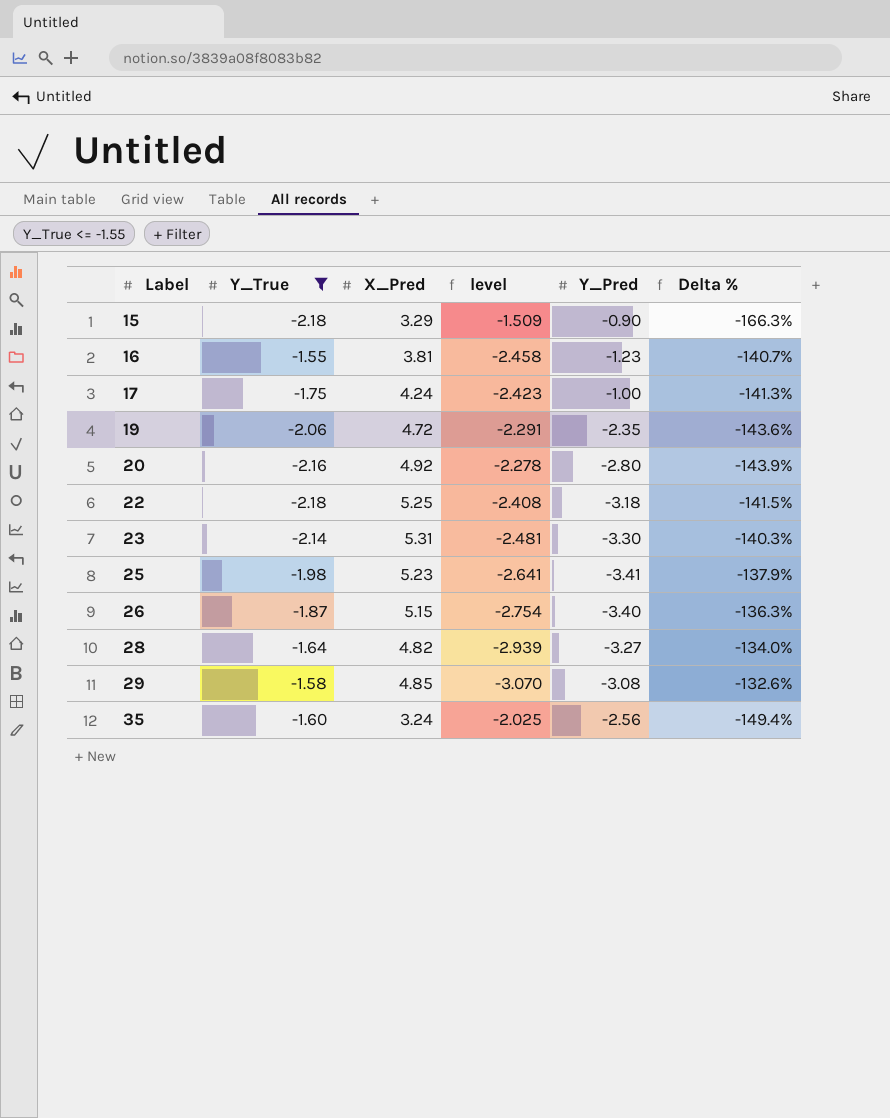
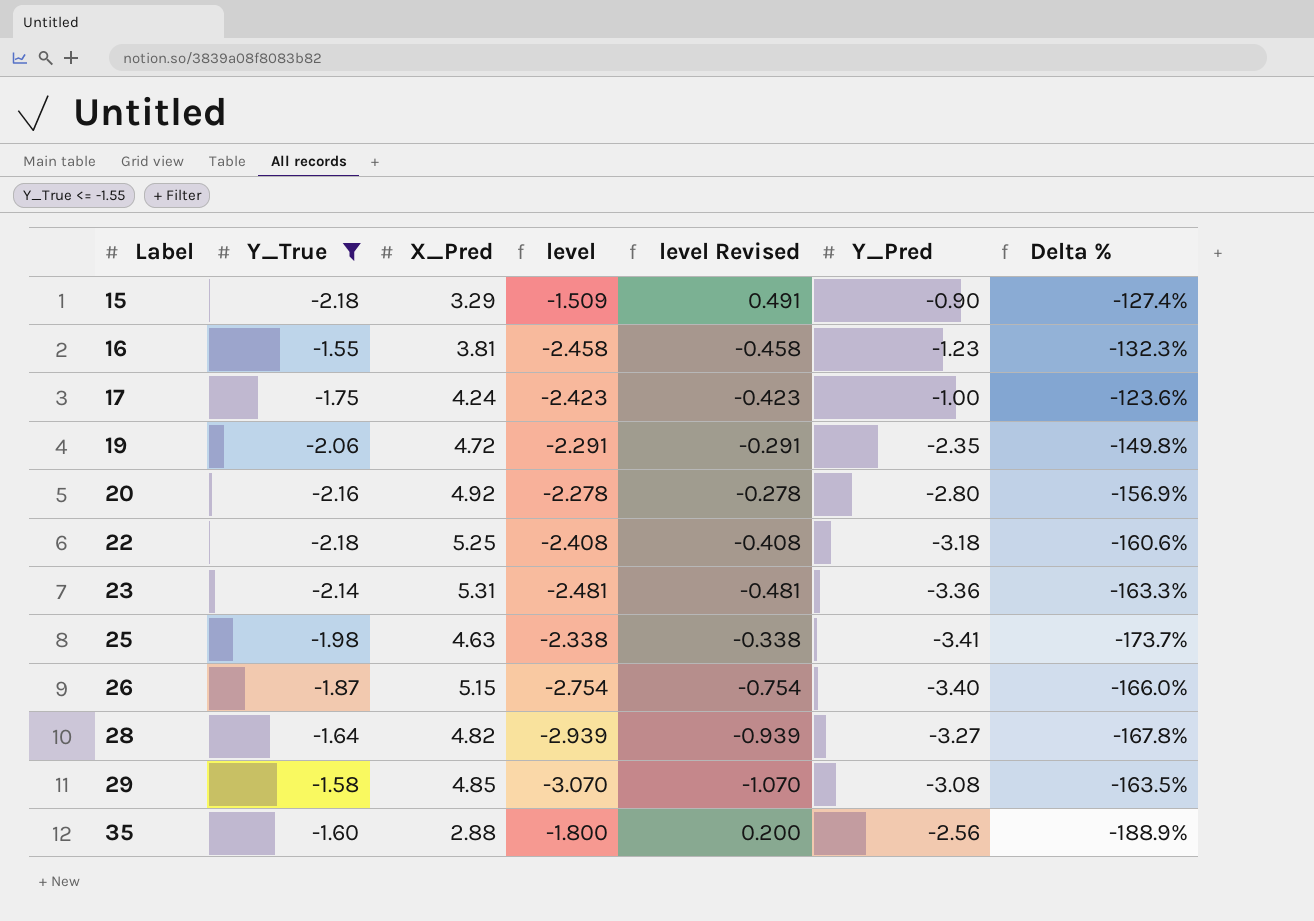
column level Revised | formula: none -> [level] + 2
column Delta % | formula: ([Y_True] - [X_Pred]) / [X_Pred] -> ([Y_Pred] - [X_Pred]) / [X_Pred]
23 | Y_Pred: -3.30 -> -3.36
25 | X_Pred: 5.23 -> 4.63
25 | level: -2.641 -> -2.338
35 | X_Pred: 3.24 -> 2.88
35 | level: -2.025 -> -1.800

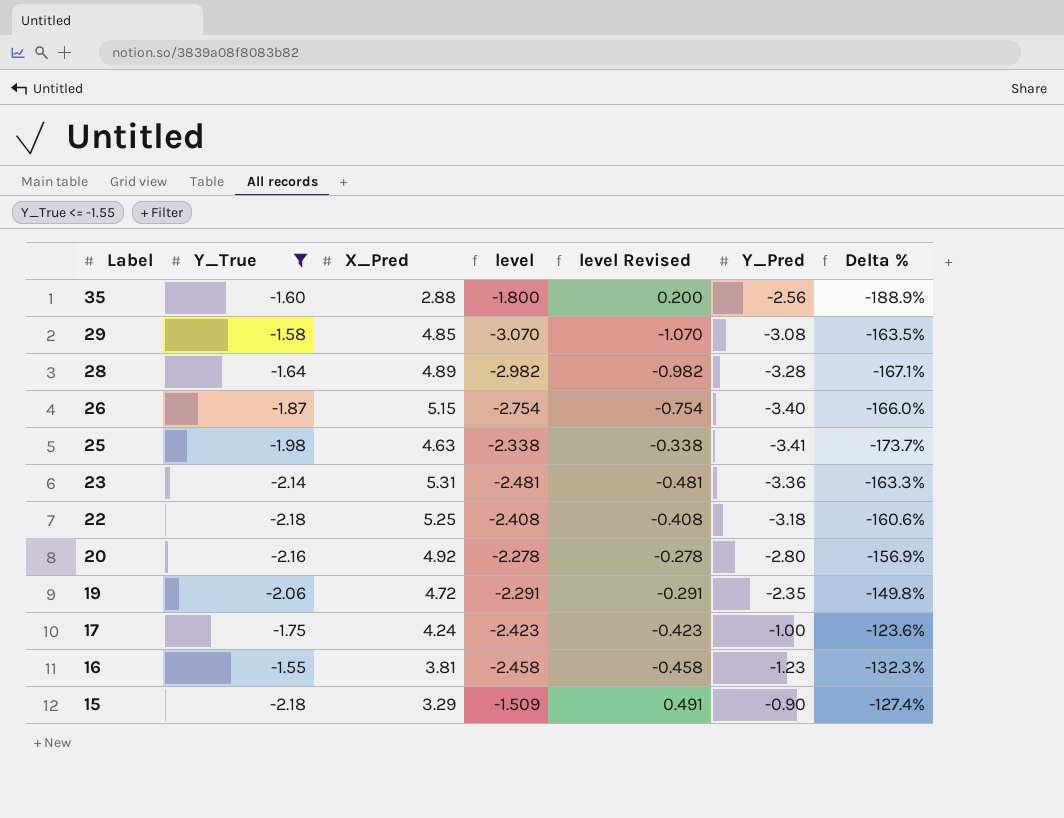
row order: Label ascending -> Label descending
28 | X_Pred: 4.82 -> 4.89
28 | level: -2.939 -> -2.982
28 | level Revised: -0.939 -> -0.982
28 | Y_Pred: -3.27 -> -3.28
28 | Delta %: -167.8% -> -167.1%

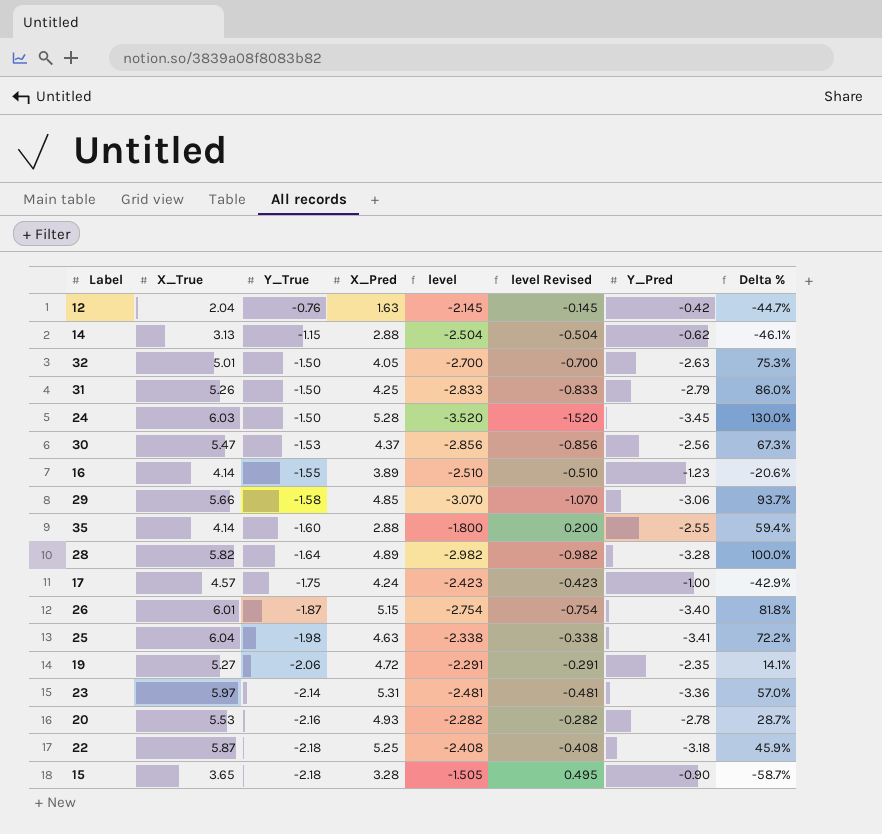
filter: Y_True <= -1.55 -> none
row order: Label descending -> Y_True descending
column X_True | position: none -> 2
column Delta % | formula: ([Y_Pred] - [X_Pred]) / [X_Pred] -> ([Y_Pred] - [Y_True]) / [Y_True]
16 | X_Pred: 3.81 -> 3.89
16 | level: -2.458 -> -2.510
16 | level Revised: -0.458 -> -0.510
29 | Y_Pred: -3.08 -> -3.06
35 | Y_Pred: -2.56 -> -2.55
20 | X_Pred: 4.92 -> 4.93
20 | level: -2.278 -> -2.282
20 | level Revised: -0.278 -> -0.282
20 | Y_Pred: -2.80 -> -2.78
15 | X_Pred: 3.29 -> 3.28
15 | level: -1.509 -> -1.505
15 | level Revised: 0.491 -> 0.495

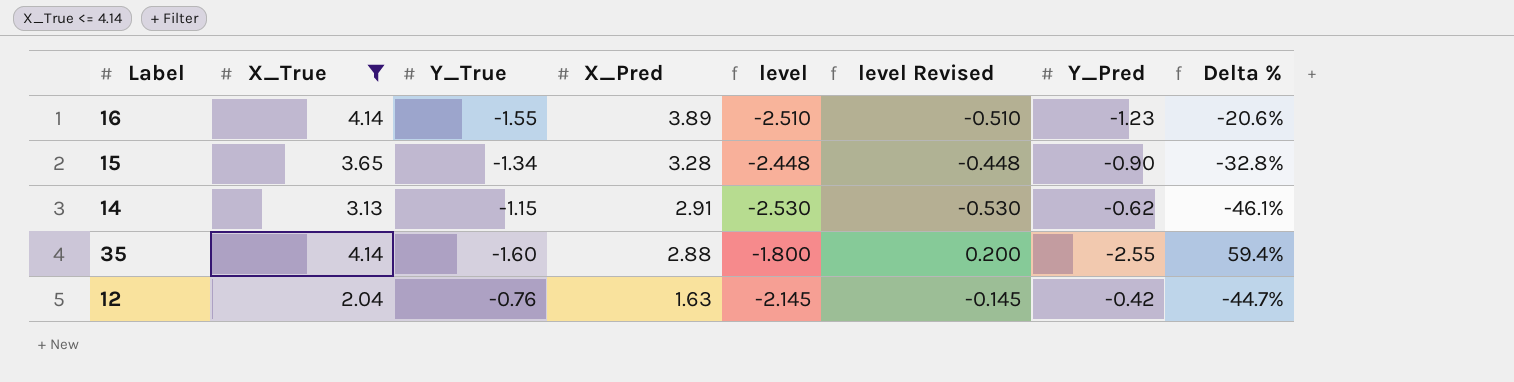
filter: none -> X_True <= 4.14
row order: Y_True descending -> X_Pred descending
15 | Y_True: -2.18 -> -1.34
15 | level: -1.505 -> -2.448
15 | level Revised: 0.495 -> -0.448
15 | Delta %: -58.7% -> -32.8%
14 | X_Pred: 2.88 -> 2.91
14 | level: -2.504 -> -2.530
14 | level Revised: -0.504 -> -0.530

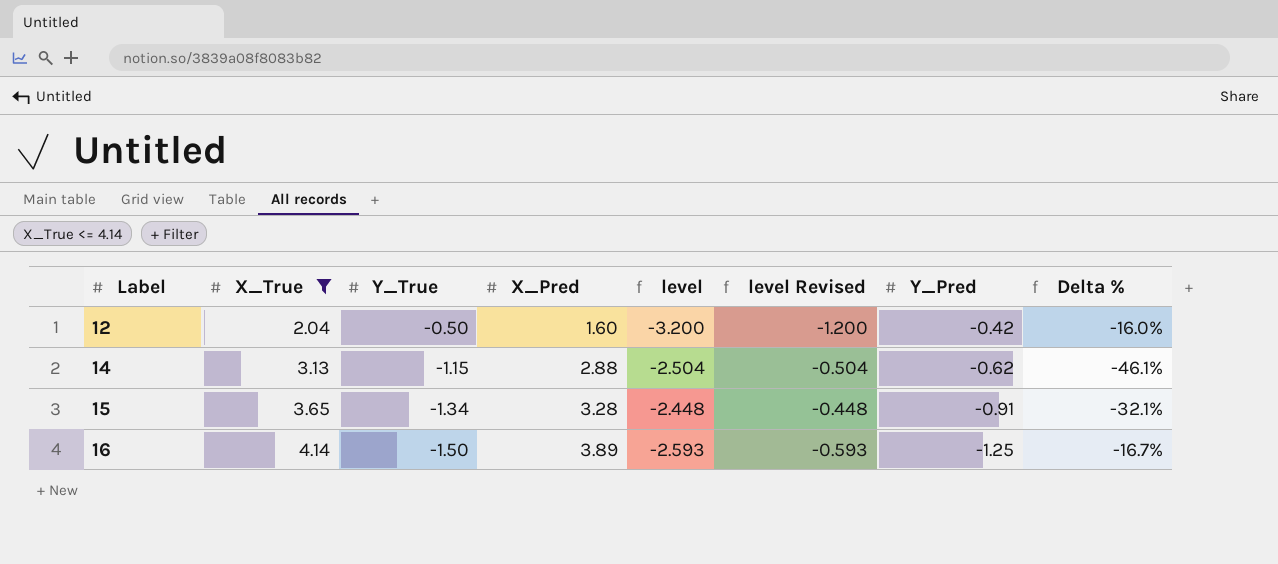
row order: X_Pred descending -> Label ascending
row 35: 4.14 | -1.60 | 2.88 | -1.800 | 0.200 | -2.55 | 59.4% -> none
12 | Y_True: -0.76 -> -0.50
12 | X_Pred: 1.63 -> 1.60
12 | level: -2.145 -> -3.200
12 | level Revised: -0.145 -> -1.200
12 | Delta %: -44.7% -> -16.0%
14 | X_Pred: 2.91 -> 2.88
14 | level: -2.530 -> -2.504
14 | level Revised: -0.530 -> -0.504
15 | Y_Pred: -0.90 -> -0.91
15 | Delta %: -32.8% -> -32.1%
16 | Y_True: -1.55 -> -1.50
16 | level: -2.510 -> -2.593
16 | level Revised: -0.510 -> -0.593
16 | Y_Pred: -1.23 -> -1.25
16 | Delta %: -20.6% -> -16.7%

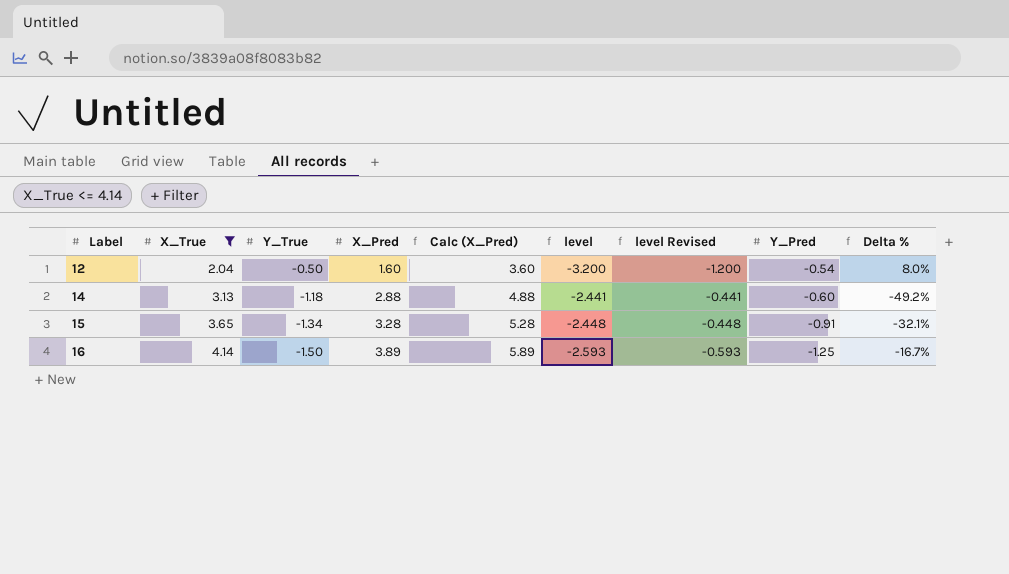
column Calc (X_Pred) | formula: none -> [X_Pred] + 2
12 | Y_Pred: -0.42 -> -0.54
12 | Delta %: -16.0% -> 8.0%
14 | Y_True: -1.15 -> -1.18
14 | level: -2.504 -> -2.441
14 | level Revised: -0.504 -> -0.441
14 | Y_Pred: -0.62 -> -0.60
14 | Delta %: -46.1% -> -49.2%

